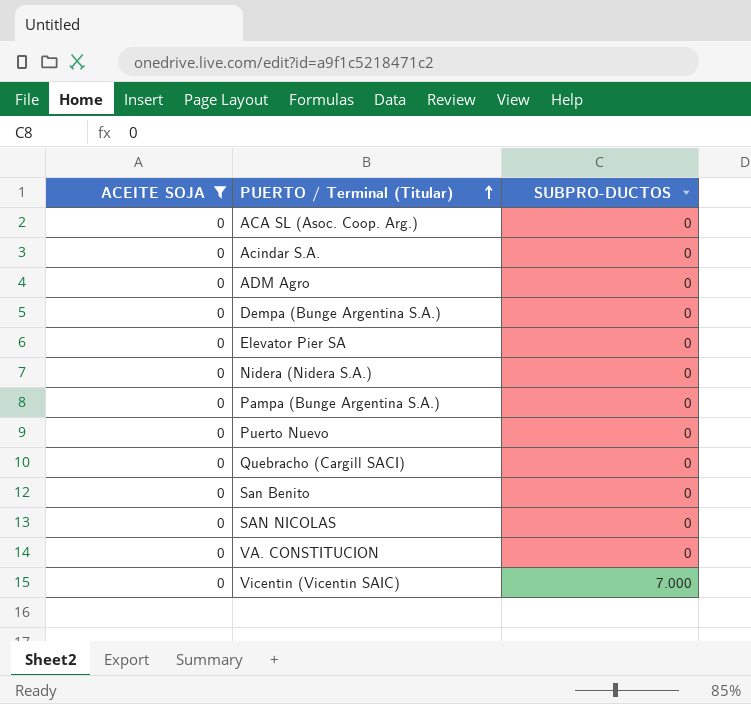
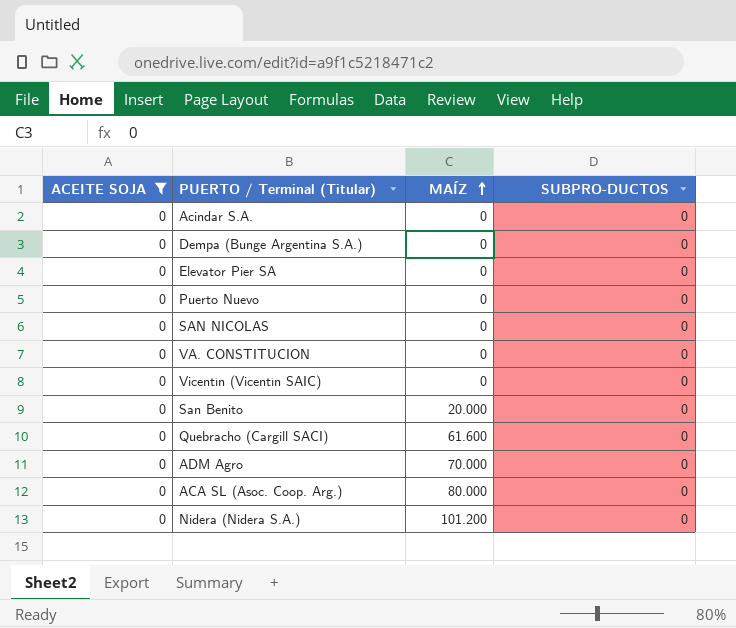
row order: PUERTO / Terminal (Titular) ascending -> MAÍZ ascending
column MAÍZ | position: none -> 3
row Pampa (Bunge Argentina S.A.): 0 | 0 -> none
Vicentín (Vicentín SAIC) | SUBPRO-DUCTOS: 7.000 -> 0

